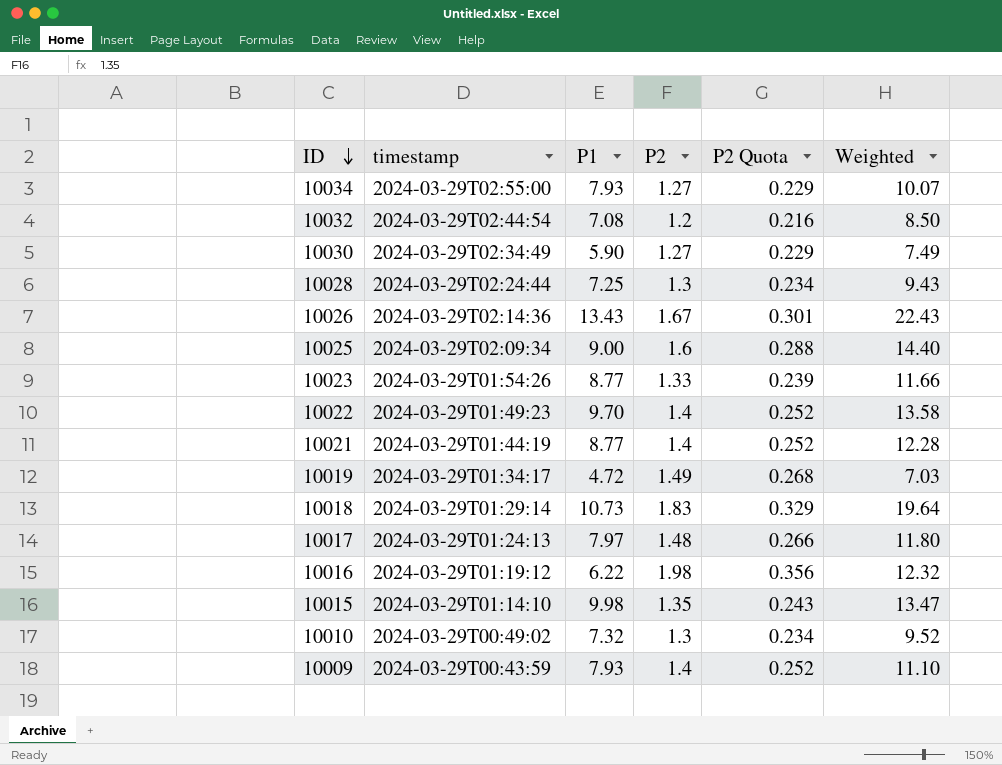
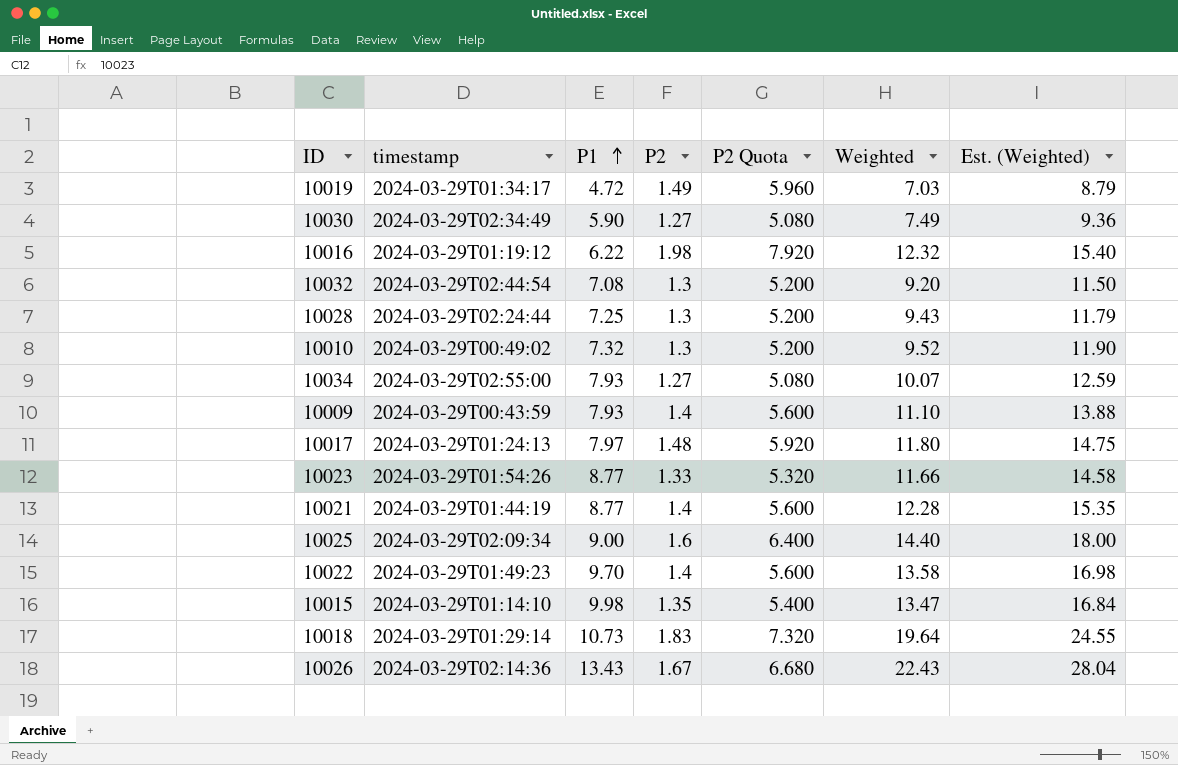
row order: ID descending -> P1 ascending
column P2 Quota | formula: [P2] * 0.18 -> [P2] * 4
column Est. (Weighted) | formula: none -> [Weighted] * 1.25
10032 | P2: 1.2 -> 1.3
10032 | Weighted: 8.50 -> 9.20

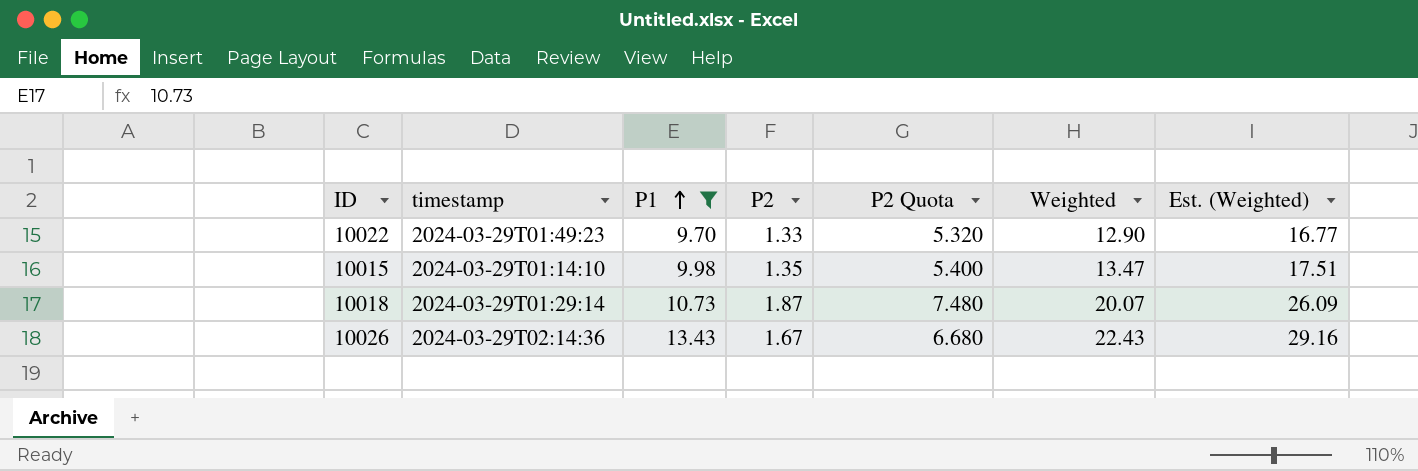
filter: none -> P1 >= 9.70
column Est. (Weighted) | formula: [Weighted] * 1.25 -> [Weighted] * 1.3
10022 | P2: 1.4 -> 1.33
10022 | P2 Quota: 5.600 -> 5.320
10022 | Weighted: 13.58 -> 12.90
10018 | P2: 1.83 -> 1.87
10018 | P2 Quota: 7.320 -> 7.480
10018 | Weighted: 19.64 -> 20.07

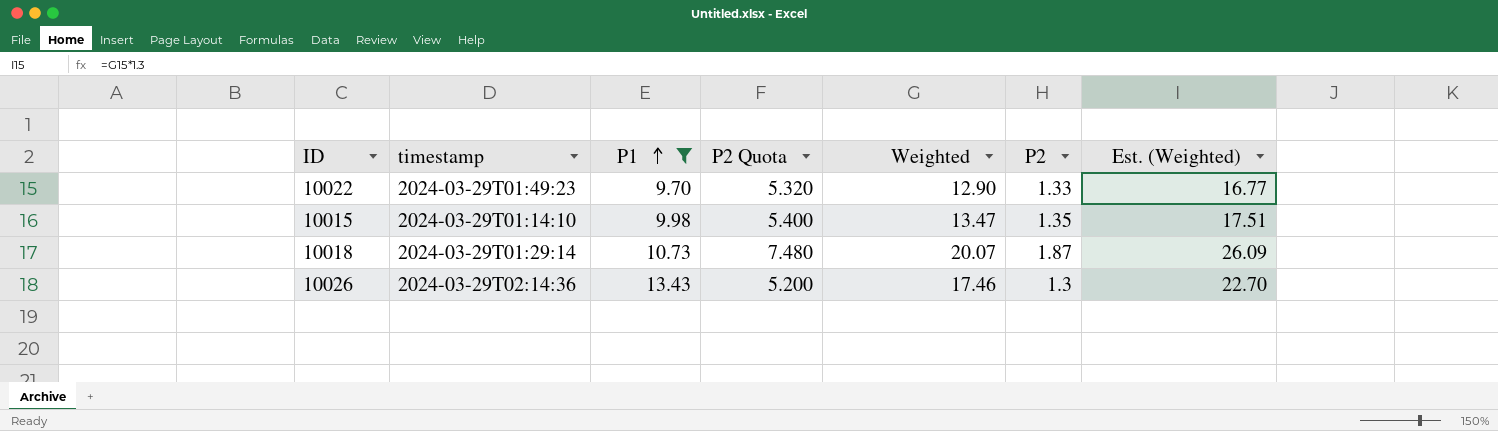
column P2 | position: 4 -> 6
10026 | P2 Quota: 6.680 -> 5.200
10026 | Weighted: 22.43 -> 17.46
10026 | P2: 1.67 -> 1.3
10026 | Est. (Weighted): 29.16 -> 22.70

